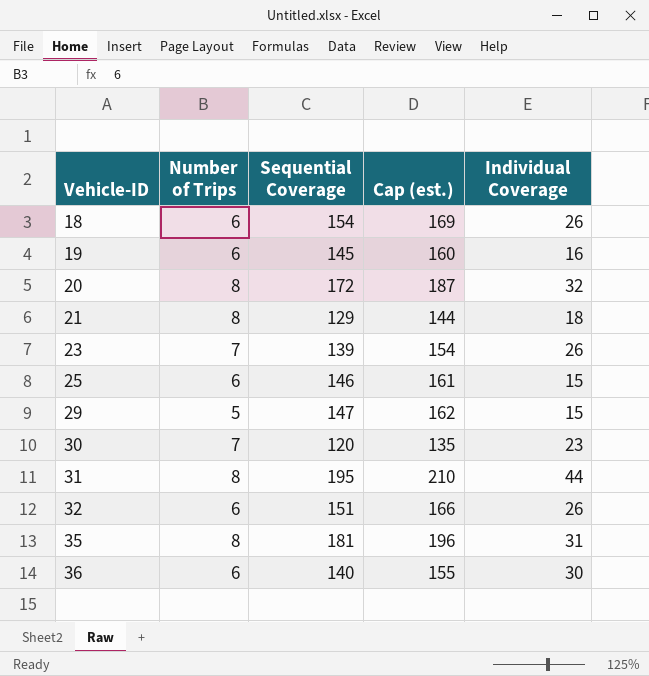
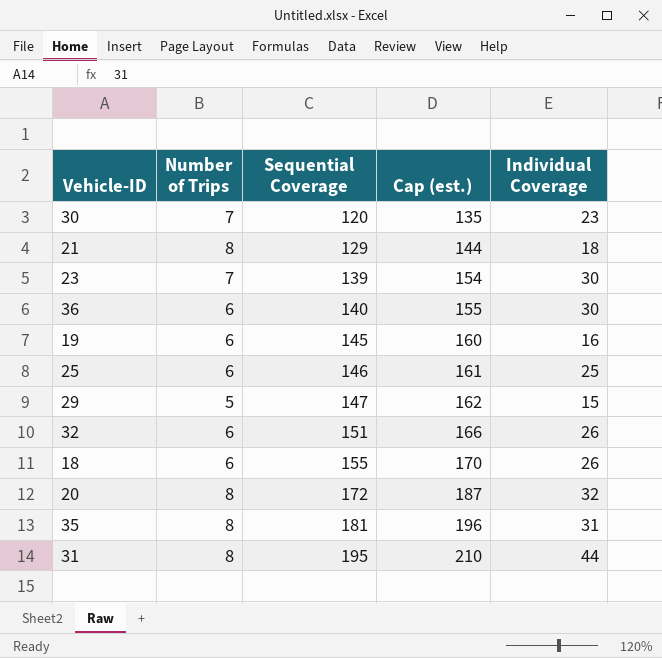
row order: Vehicle-ID ascending -> Sequential Coverage ascending
23 | Individual Coverage: 26 -> 30
25 | Individual Coverage: 15 -> 25
18 | Sequential Coverage: 154 -> 155
18 | Cap (est.): 169 -> 170

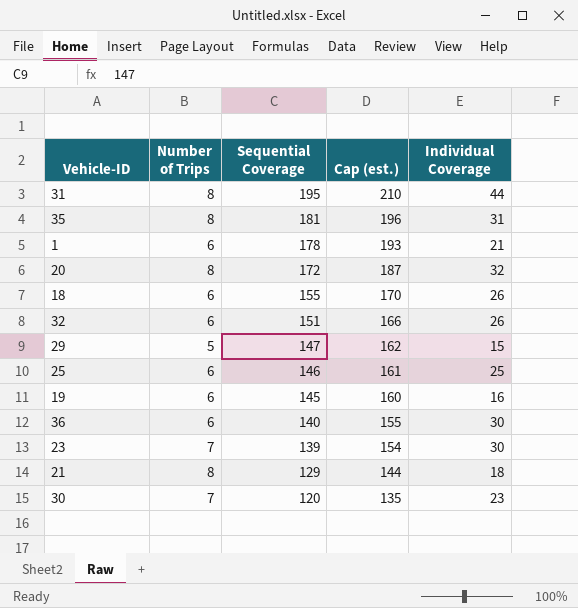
row order: Sequential Coverage ascending -> Sequential Coverage descending
row 1: none -> 6 | 178 | 193 | 21

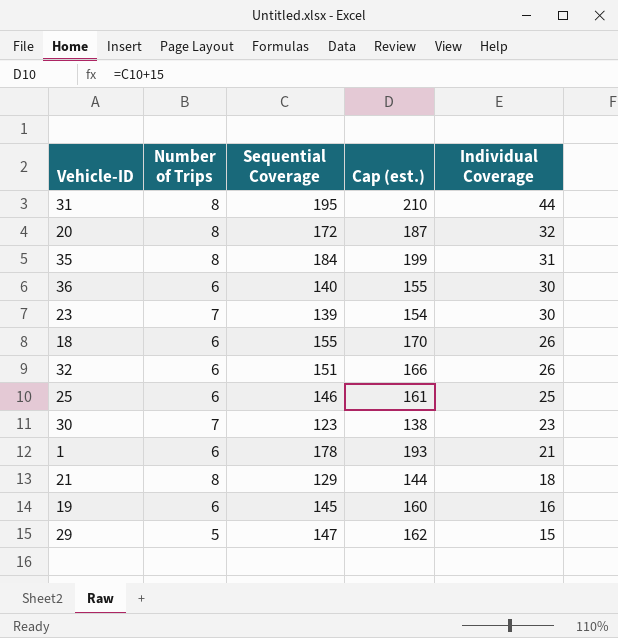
row order: Sequential Coverage descending -> Individual Coverage descending
35 | Sequential Coverage: 181 -> 184
35 | Cap (est.): 196 -> 199
30 | Sequential Coverage: 120 -> 123
30 | Cap (est.): 135 -> 138

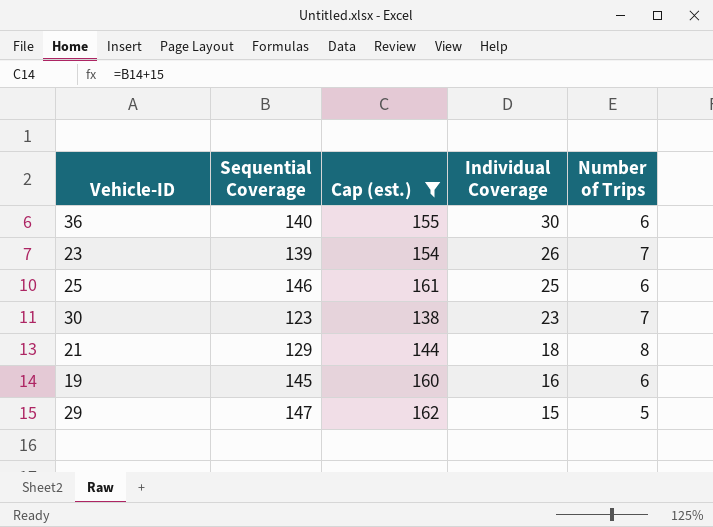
filter: none -> Cap (est.) <= 162
column Number of Trips | position: 2 -> 5
23 | Individual Coverage: 30 -> 26

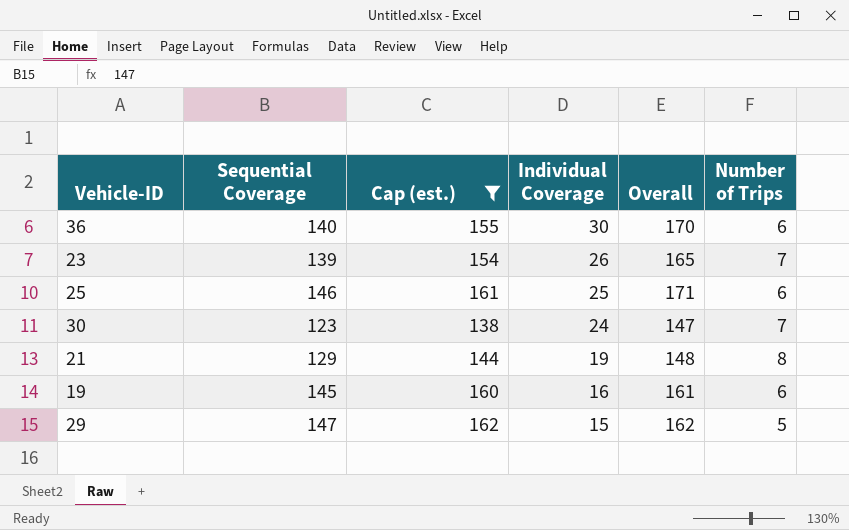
column Overall | formula: none -> [Sequential Coverage] + [Individual Coverage]
30 | Individual Coverage: 23 -> 24
21 | Individual Coverage: 18 -> 19

